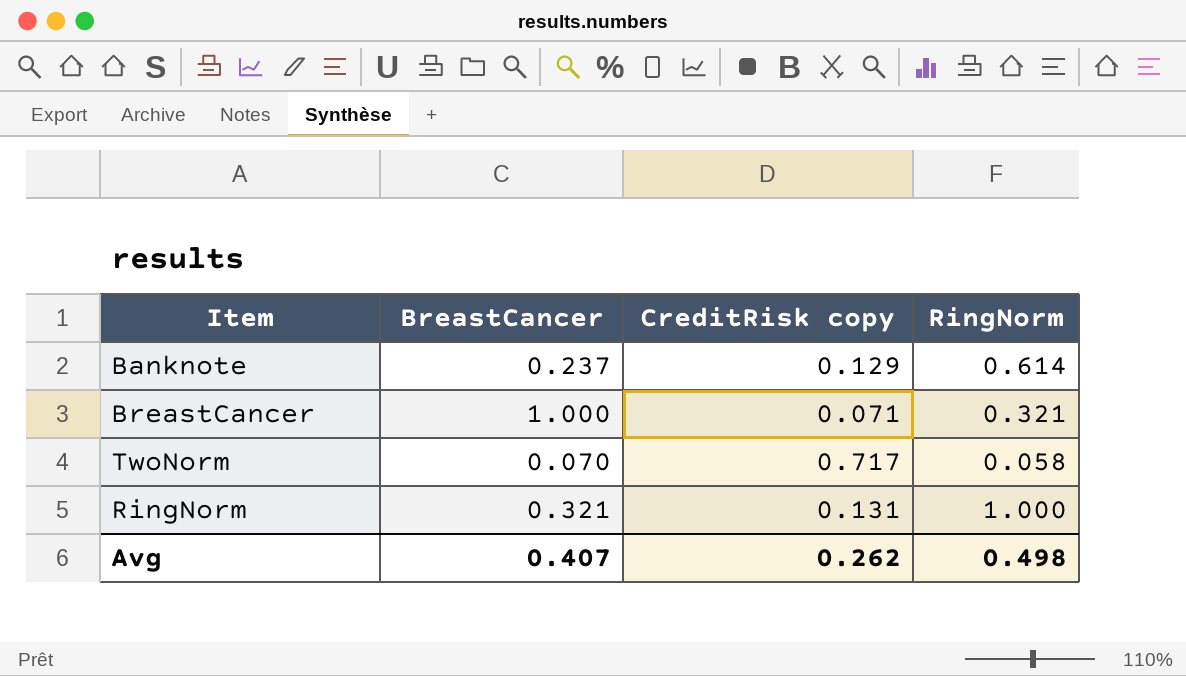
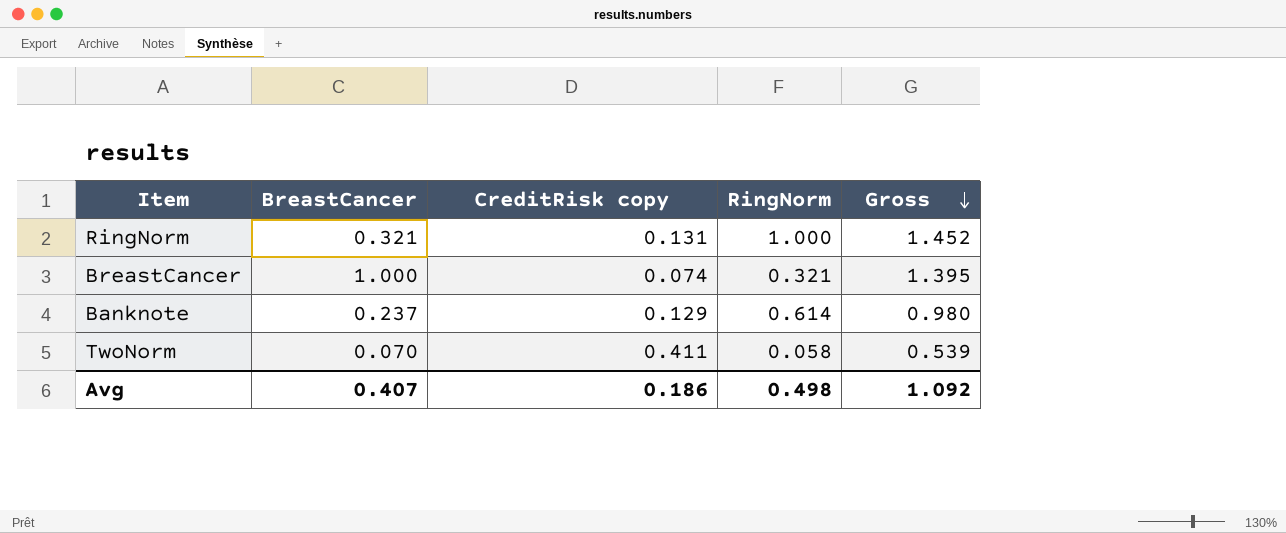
row order: none -> Gross descending
column Gross | formula: none -> [BreastCancer] + [CreditRisk copy] + [RingNorm]
BreastCancer | CreditRisk copy: 0.071 -> 0.074
TwoNorm | CreditRisk copy: 0.717 -> 0.411
Avg | CreditRisk copy: 0.262 -> 0.186

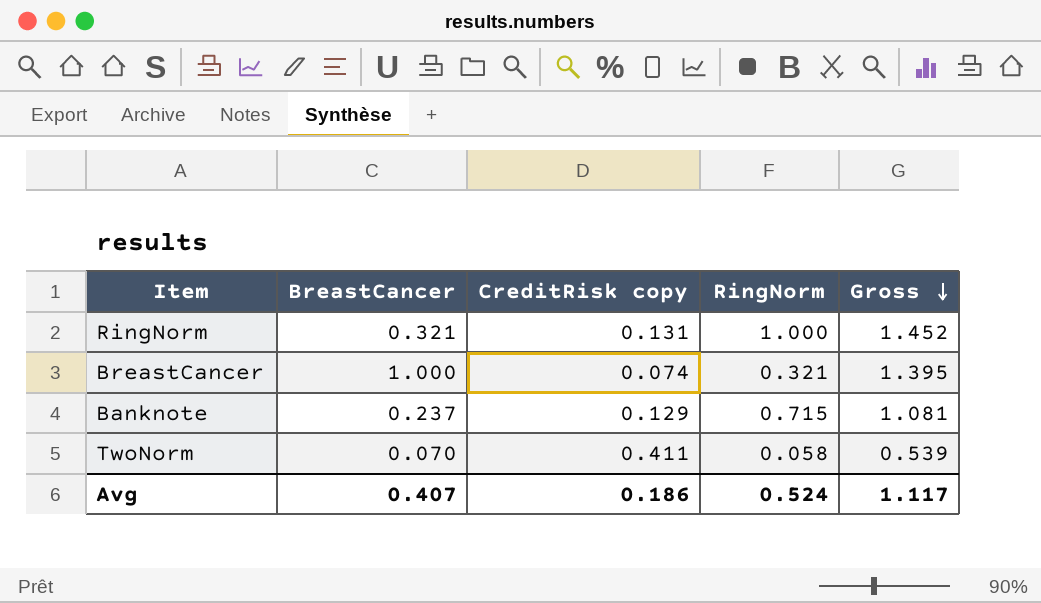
Banknote | RingNorm: 0.614 -> 0.715
Banknote | Gross: 0.980 -> 1.081
Avg | RingNorm: 0.498 -> 0.524
Avg | Gross: 1.092 -> 1.117

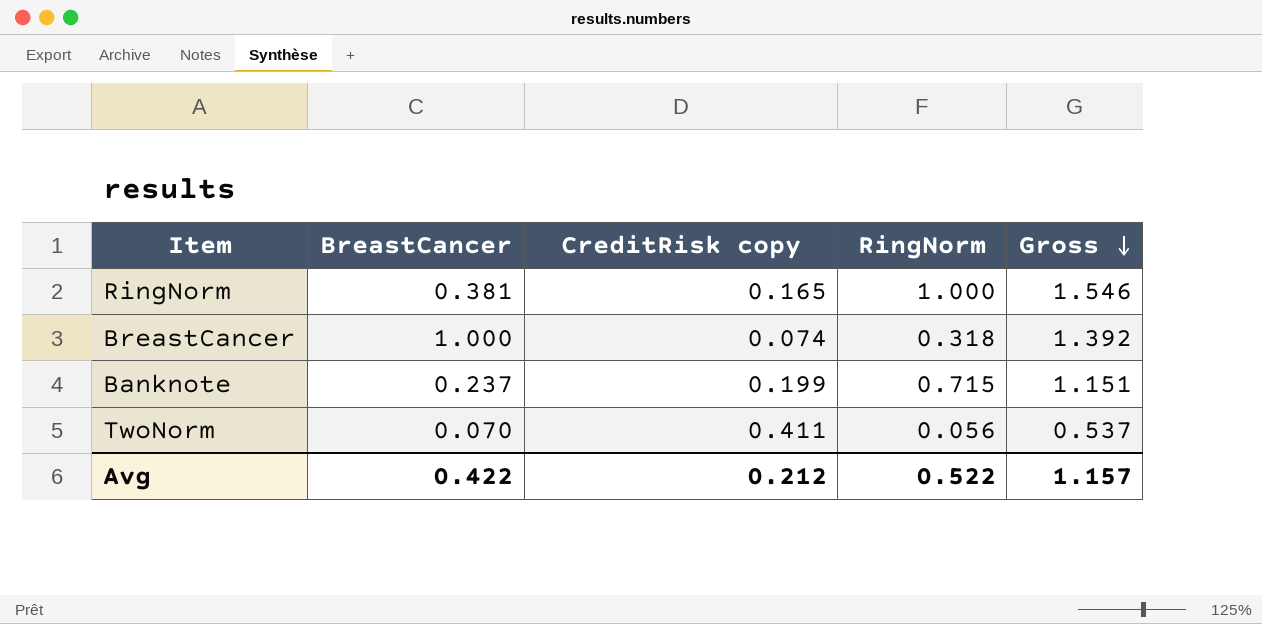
RingNorm | BreastCancer: 0.321 -> 0.381
RingNorm | CreditRisk copy: 0.131 -> 0.165
RingNorm | Gross: 1.452 -> 1.546
BreastCancer | RingNorm: 0.321 -> 0.318
BreastCancer | Gross: 1.395 -> 1.392
Banknote | CreditRisk copy: 0.129 -> 0.199
Banknote | Gross: 1.081 -> 1.151
TwoNorm | RingNorm: 0.058 -> 0.056
TwoNorm | Gross: 0.539 -> 0.537
Avg | BreastCancer: 0.407 -> 0.422
Avg | CreditRisk copy: 0.186 -> 0.212
Avg | RingNorm: 0.524 -> 0.522
Avg | Gross: 1.117 -> 1.157

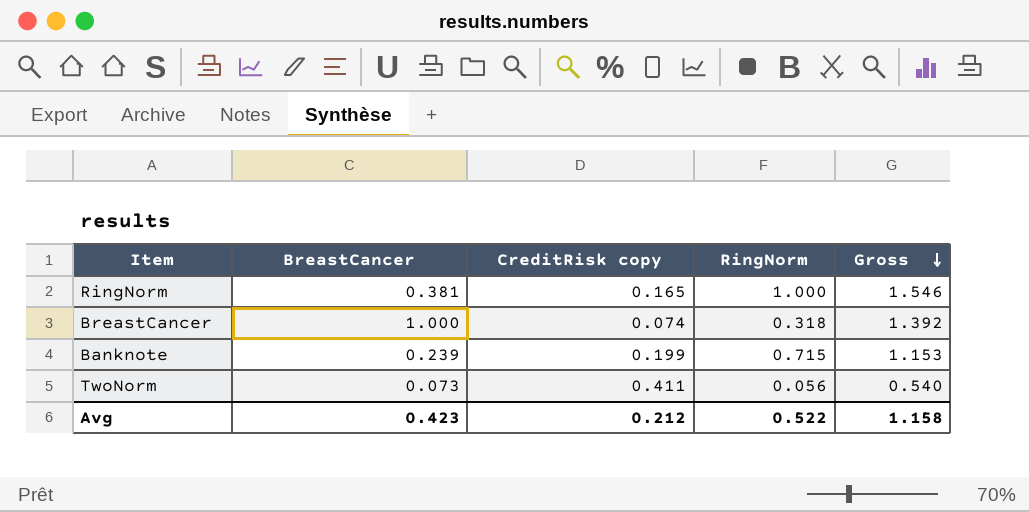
Banknote | BreastCancer: 0.237 -> 0.239
Banknote | Gross: 1.151 -> 1.153
TwoNorm | BreastCancer: 0.070 -> 0.073
TwoNorm | Gross: 0.537 -> 0.540
Avg | BreastCancer: 0.422 -> 0.423
Avg | Gross: 1.157 -> 1.158

